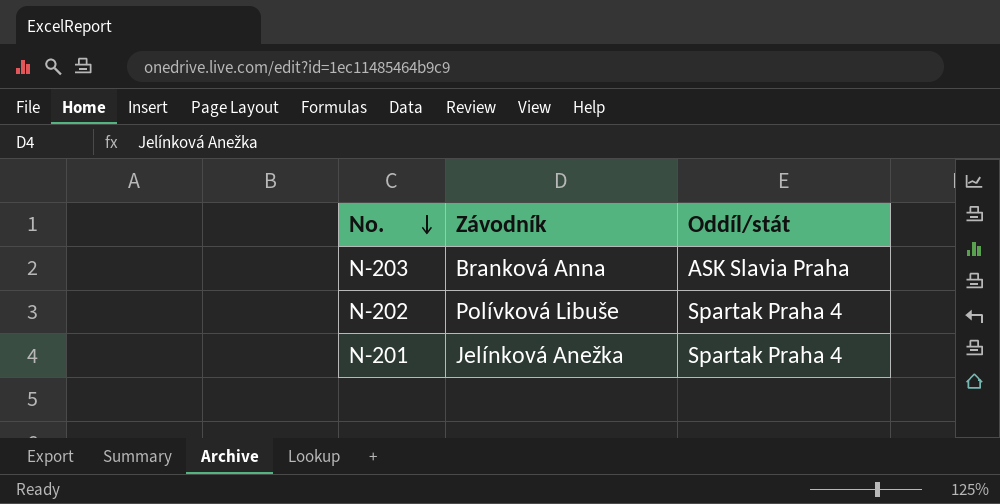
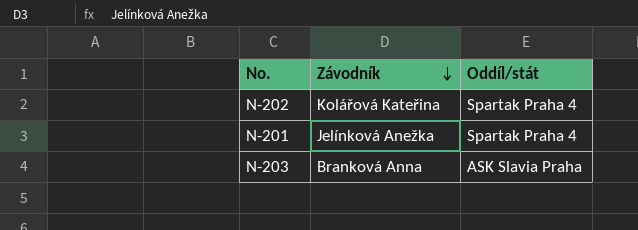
row order: No. descending -> Závodník descending
N-202 | Závodník: Polívková Libuše -> Kolářová Kateřina

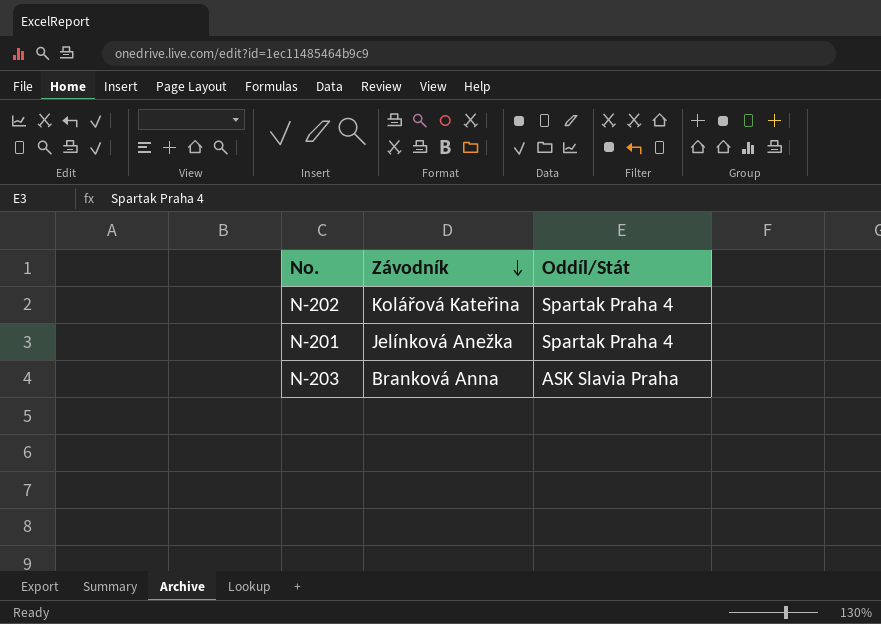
column name: Oddíl/stát -> Oddíl/Stát

